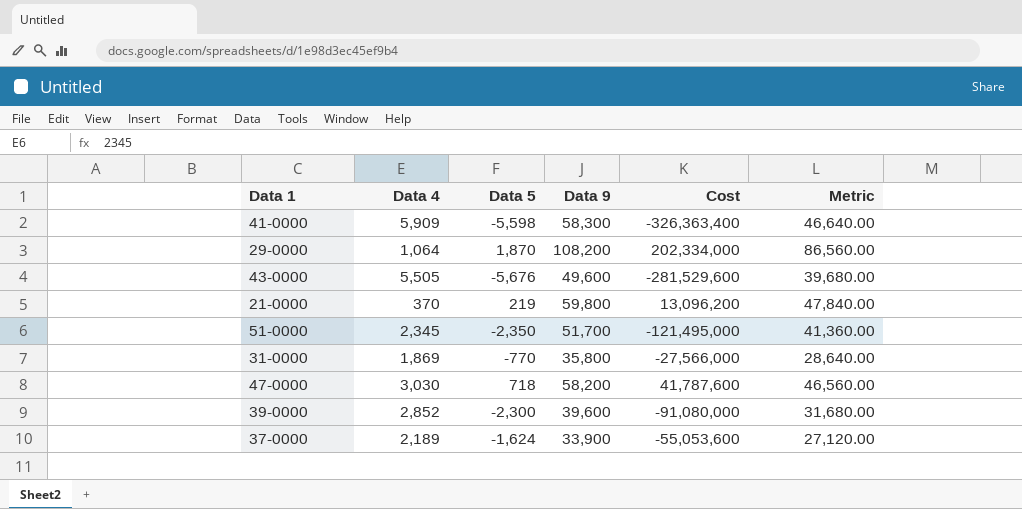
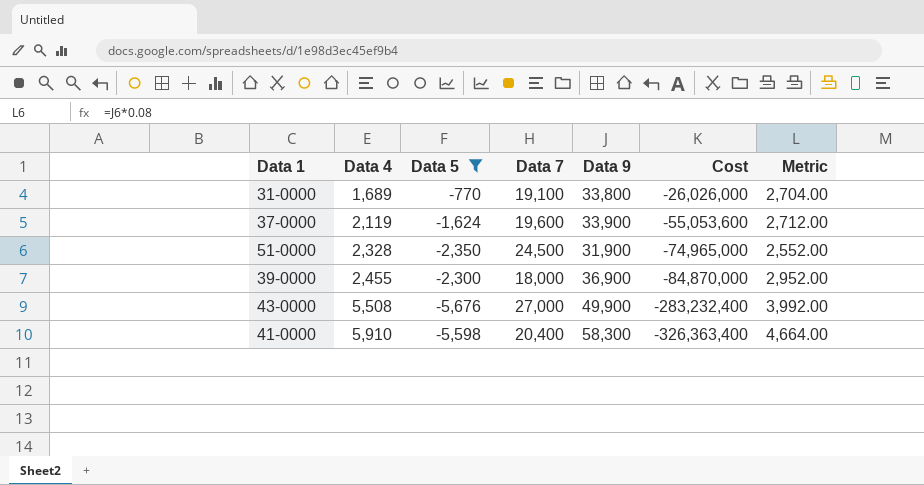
filter: none -> Data 5 <= -770
row order: none -> Data 4 ascending
column Data 7 | position: none -> 4
column Metric | formula: [Data 9] * 0.8 -> [Data 9] * 0.08
31-0000 | Data 4: 1,869 -> 1,689
31-0000 | Data 9: 35,800 -> 33,800
31-0000 | Cost: -27,566,000 -> -26,026,000
37-0000 | Data 4: 2,189 -> 2,119
51-0000 | Data 4: 2,345 -> 2,328
51-0000 | Data 9: 51,700 -> 31,900
51-0000 | Cost: -121,495,000 -> -74,965,000
39-0000 | Data 4: 2,852 -> 2,455
39-0000 | Data 9: 39,600 -> 36,900
39-0000 | Cost: -91,080,000 -> -84,870,000
43-0000 | Data 4: 5,505 -> 5,508
43-0000 | Data 9: 49,600 -> 49,900
43-0000 | Cost: -281,529,600 -> -283,232,400
41-0000 | Data 4: 5,909 -> 5,910

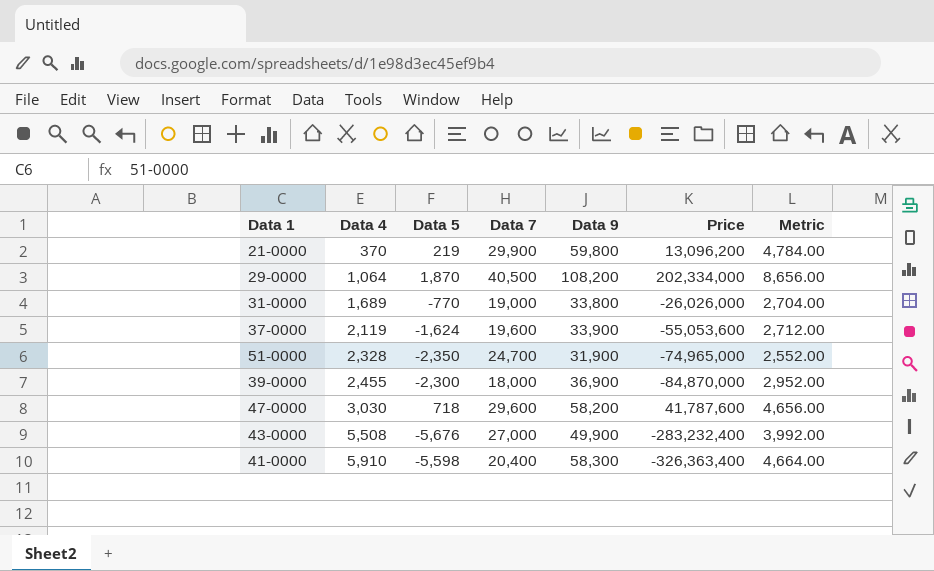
filter: Data 5 <= -770 -> none
column name: Cost -> Price
31-0000 | Data 7: 19,100 -> 19,000
51-0000 | Data 7: 24,500 -> 24,700

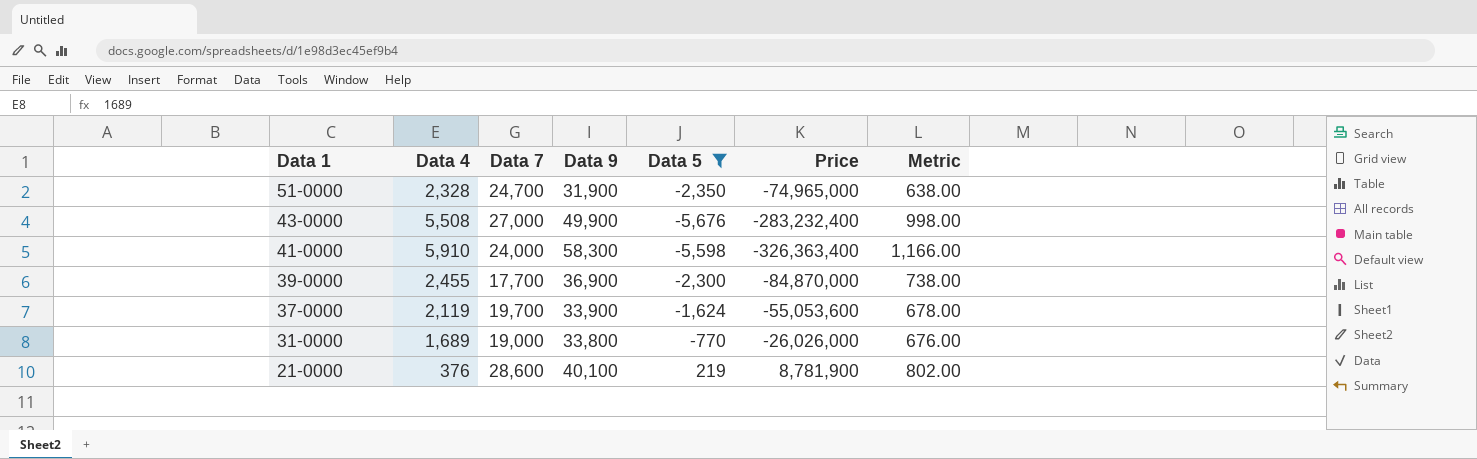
filter: none -> Data 5 <= 219
row order: Data 4 ascending -> Data 1 descending
column Data 5 | position: 3 -> 5
column Metric | formula: [Data 9] * 0.08 -> [Data 9] * 0.02
41-0000 | Data 7: 20,400 -> 24,000
39-0000 | Data 7: 18,000 -> 17,700
37-0000 | Data 7: 19,600 -> 19,700
21-0000 | Data 4: 370 -> 376
21-0000 | Data 7: 29,900 -> 28,600
21-0000 | Data 9: 59,800 -> 40,100
21-0000 | Price: 13,096,200 -> 8,781,900

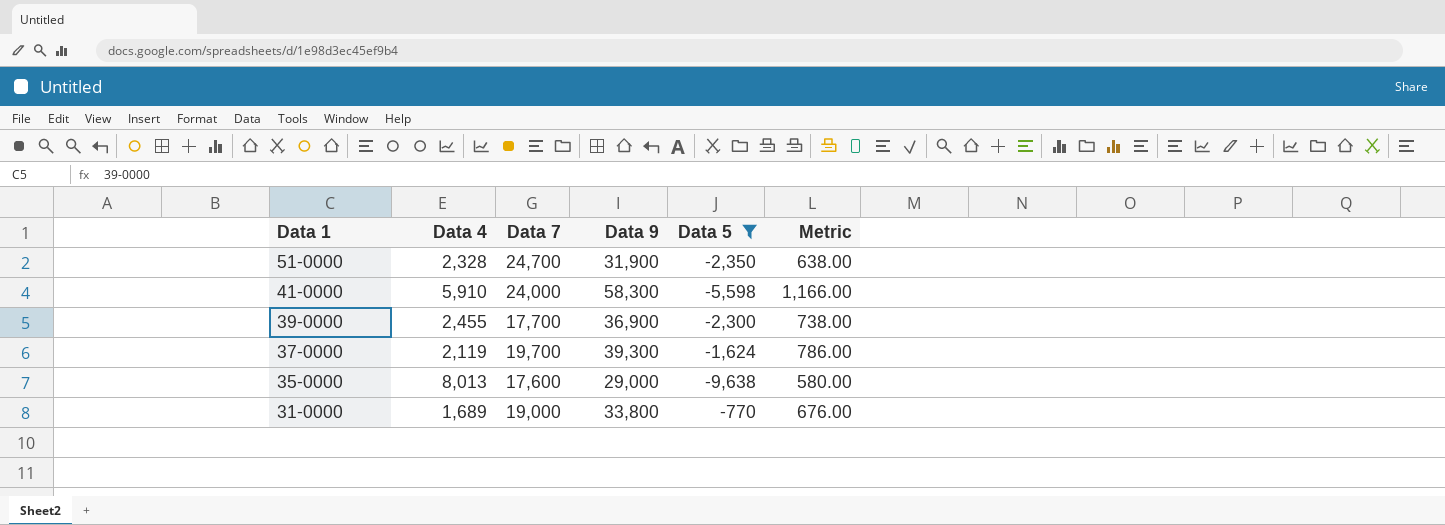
column Price | formula: [Data 9] * [Data 5] -> none
row 43-0000: 5,508 | 27,000 | 49,900 | -5,676 | -283,232,400 | 998.00 -> none
row 21-0000: 376 | 28,600 | 40,100 | 219 | 8,781,900 | 802.00 -> none
37-0000 | Data 9: 33,900 -> 39,300
37-0000 | Metric: 678.00 -> 786.00
row 35-0000: none -> 8,013 | 17,600 | 29,000 | -9,638 | 580.00

